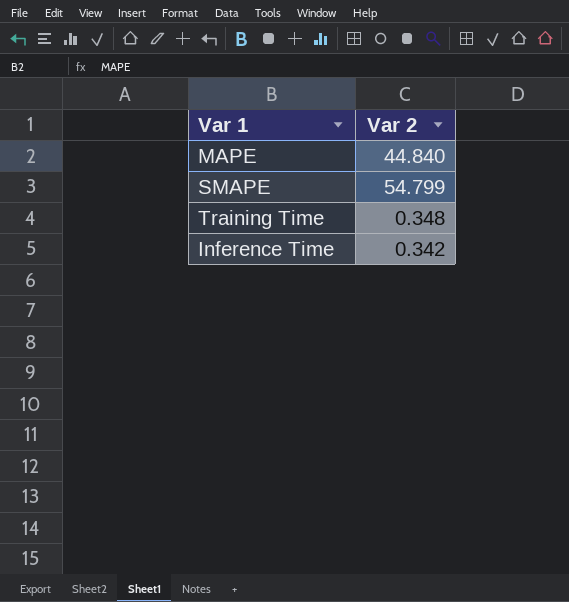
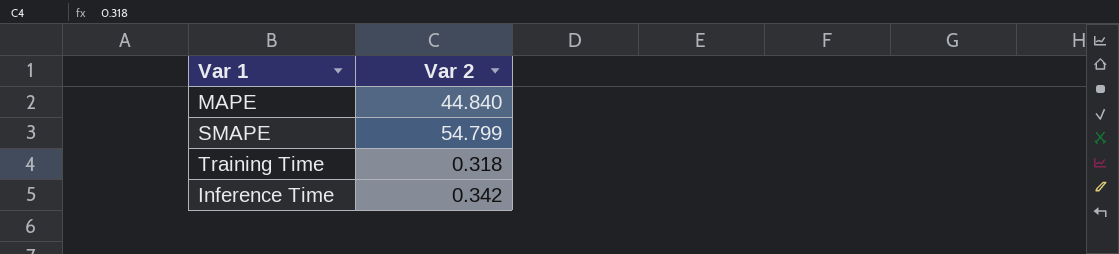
Training Time | Var 2: 0.348 -> 0.318

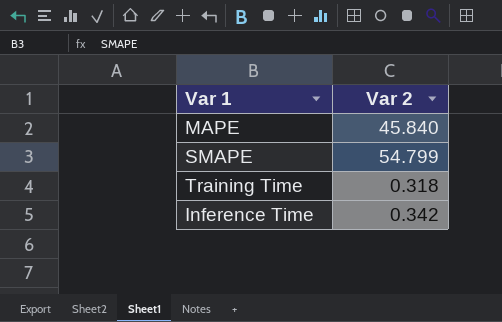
MAPE | Var 2: 44.840 -> 45.840

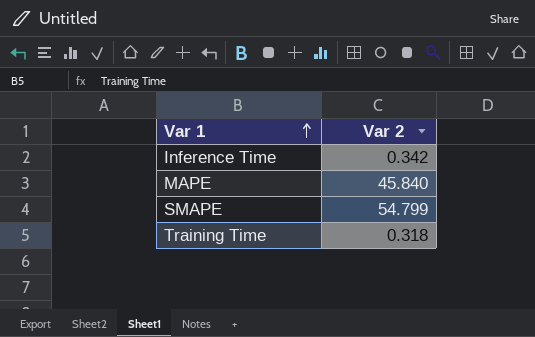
row order: none -> Var 1 ascending

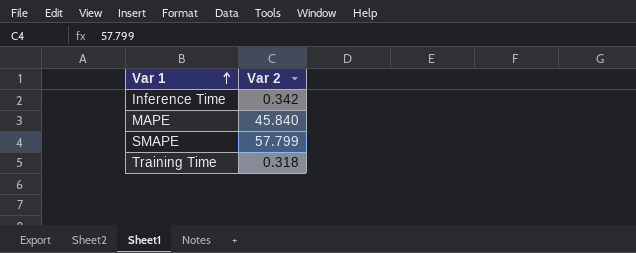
SMAPE | Var 2: 54.799 -> 57.799

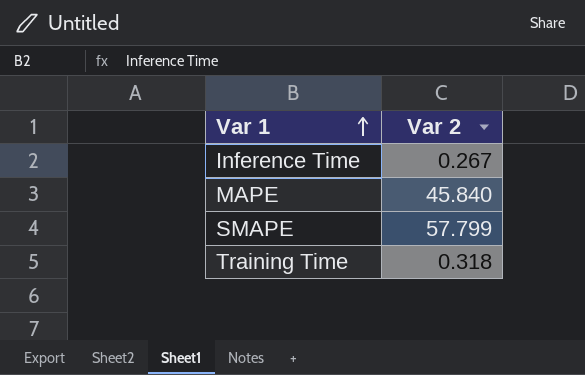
Inference Time | Var 2: 0.342 -> 0.267

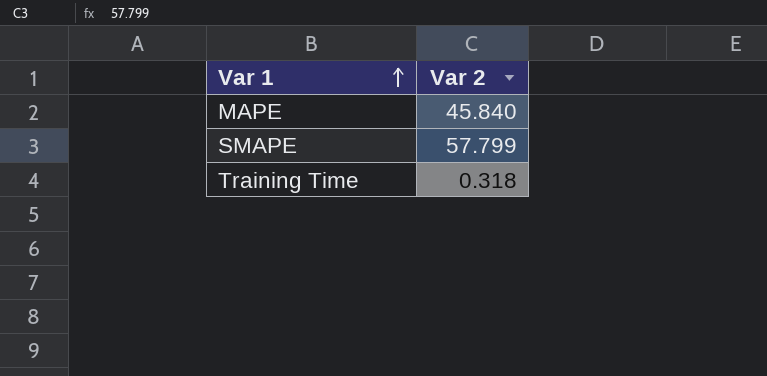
row Inference Time: 0.267 -> none

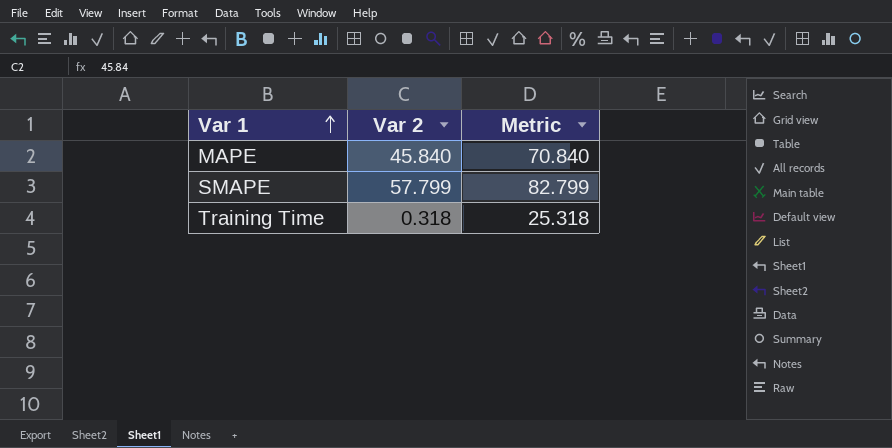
column Metric | formula: none -> [Var 2] + 25

